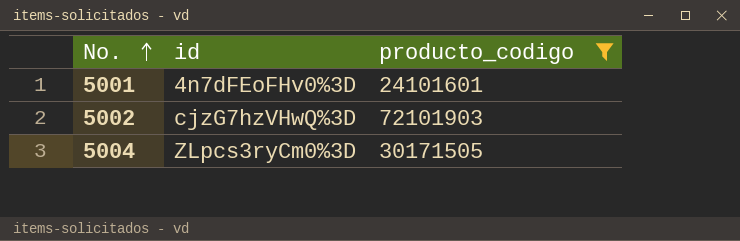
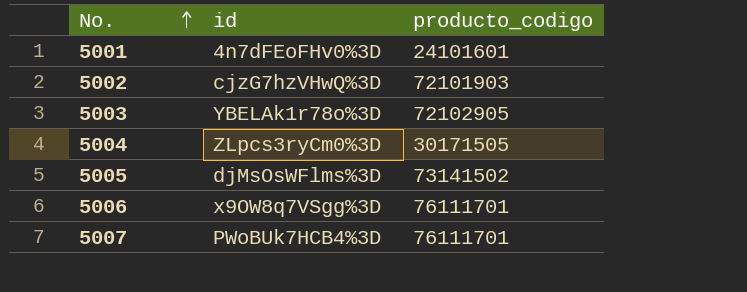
filter: producto_codigo <= 72101903 -> none

